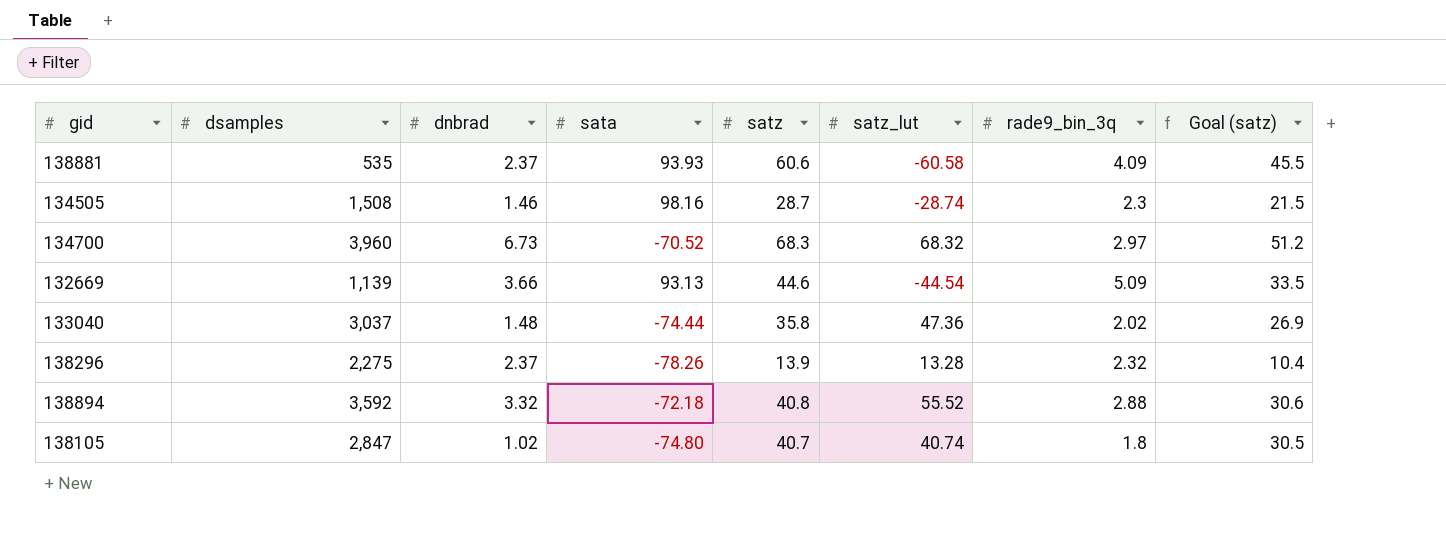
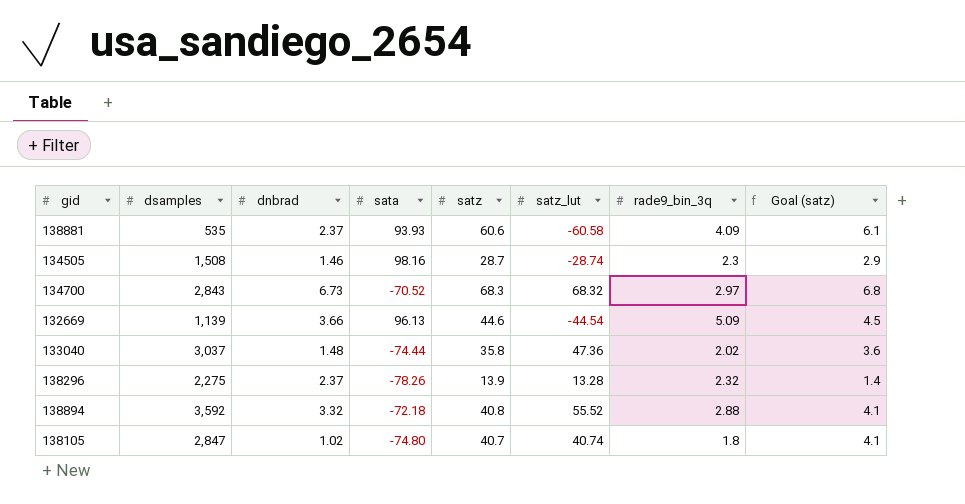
column Goal (satz) | formula: [satz] * 0.75 -> [satz] * 0.1
134700 | dsamples: 3,960 -> 2,843
132669 | sata: 93.13 -> 96.13

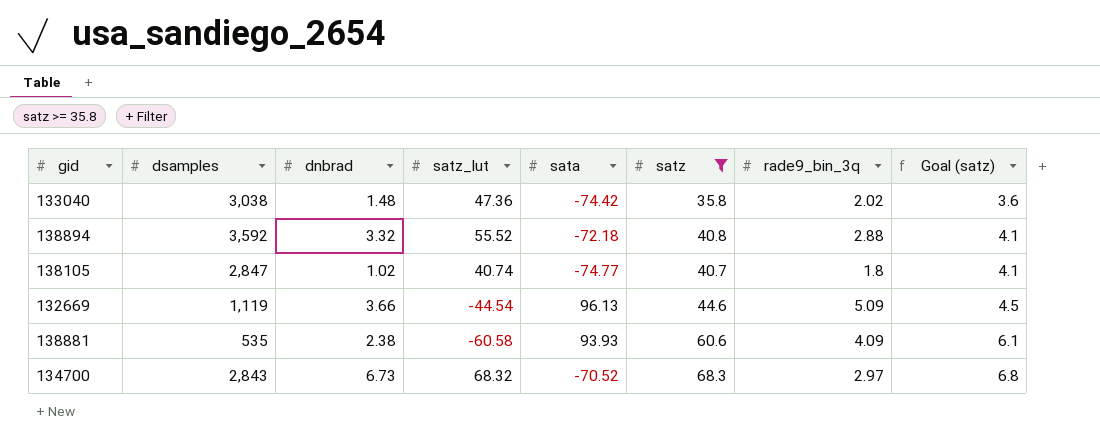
filter: none -> satz >= 35.8
row order: none -> Goal (satz) ascending
column satz_lut | position: 6 -> 4
133040 | dsamples: 3,037 -> 3,038
133040 | sata: -74.44 -> -74.42
138105 | sata: -74.80 -> -74.77
132669 | dsamples: 1,139 -> 1,119
138881 | dnbrad: 2.37 -> 2.38

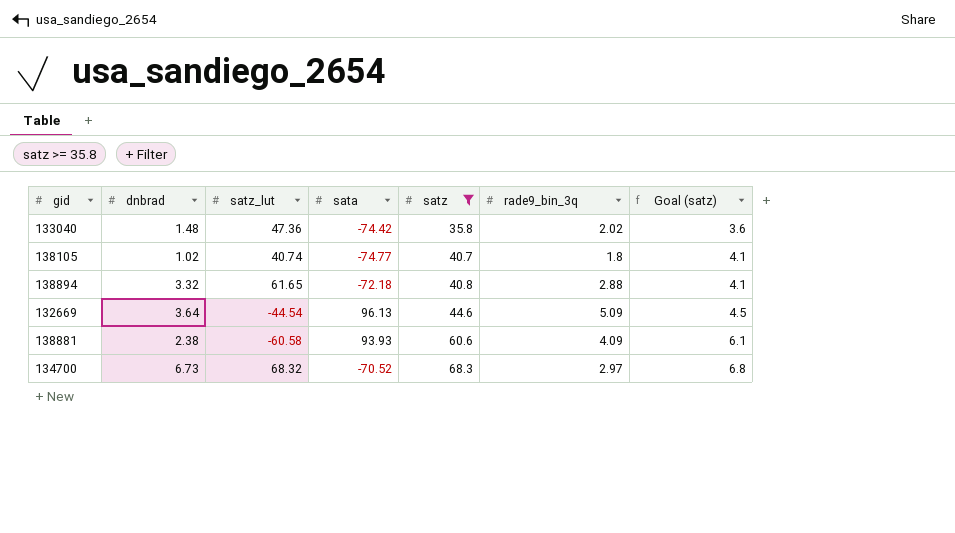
row order: Goal (satz) ascending -> satz ascending
column dsamples | position: 2 -> none
138894 | satz_lut: 55.52 -> 61.65
132669 | dnbrad: 3.66 -> 3.64

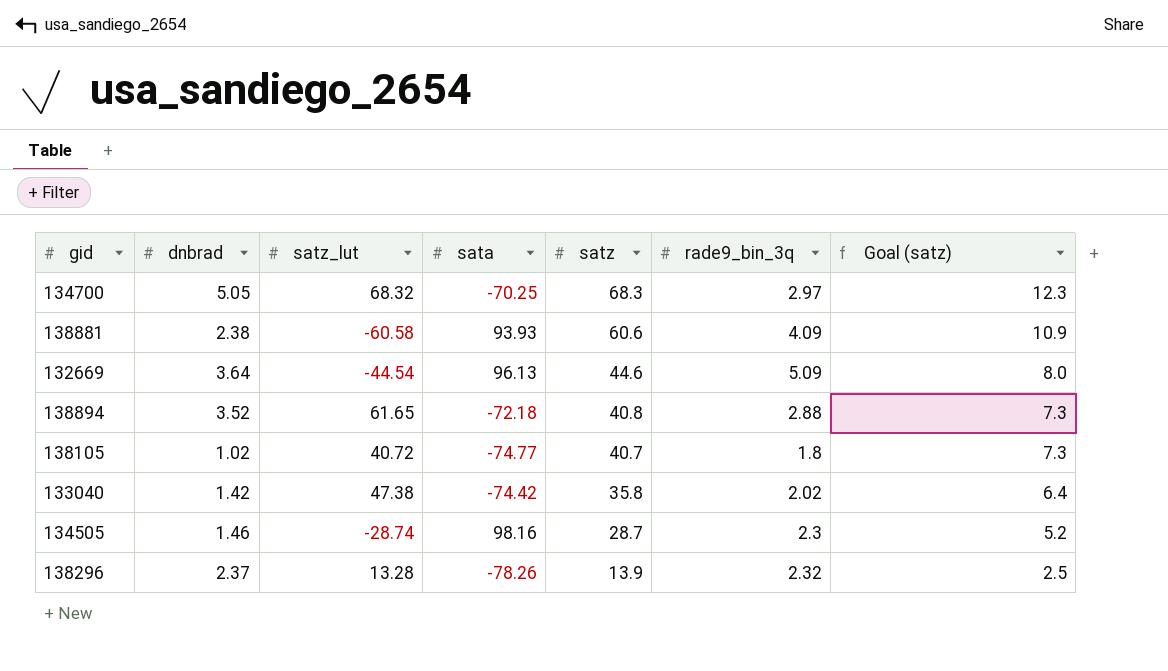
filter: satz >= 35.8 -> none
row order: satz ascending -> satz descending
column Goal (satz) | formula: [satz] * 0.1 -> [satz] * 0.18
134700 | dnbrad: 6.73 -> 5.05
134700 | sata: -70.52 -> -70.25
138894 | dnbrad: 3.32 -> 3.52
138105 | satz_lut: 40.74 -> 40.72
133040 | dnbrad: 1.48 -> 1.42
133040 | satz_lut: 47.36 -> 47.38

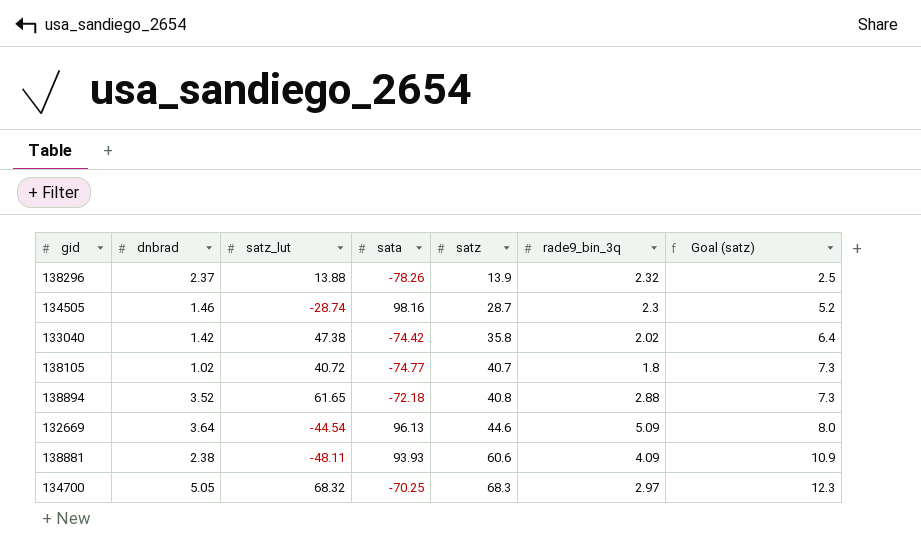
row order: satz descending -> satz ascending
138296 | satz_lut: 13.28 -> 13.88
138881 | satz_lut: -60.58 -> -48.11

